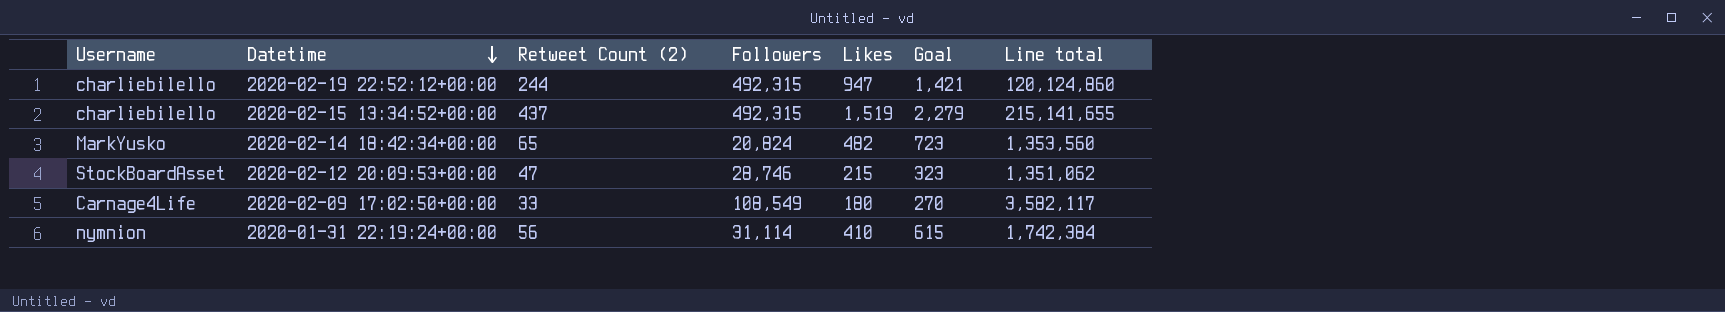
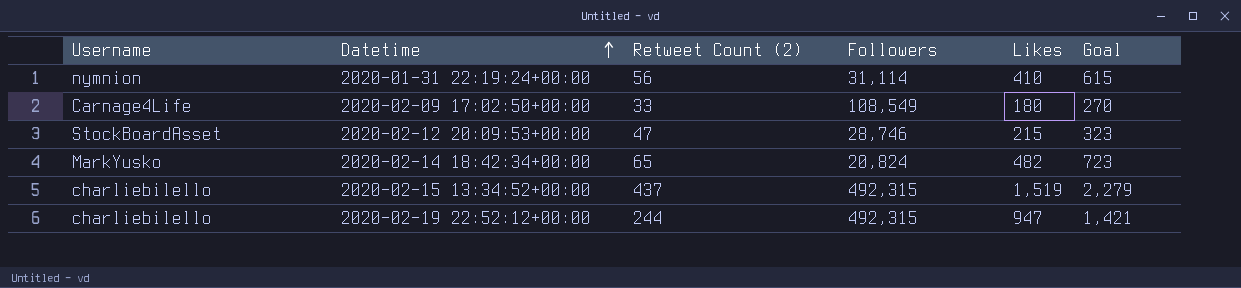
row order: Datetime descending -> Datetime ascending
column Line total | formula: [Retweet Count (2)] * [Followers] -> none

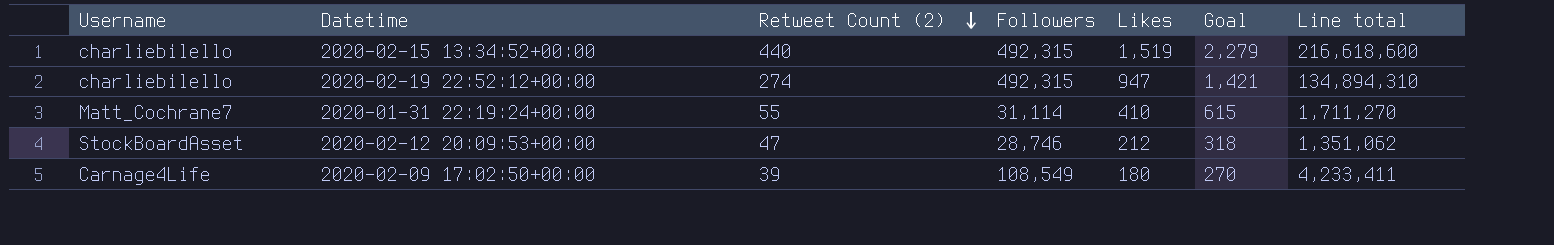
row order: Datetime ascending -> Retweet Count (2) descending
column Line total | formula: none -> [Retweet Count (2)] * [Followers]
row 2020-02-14 18:42:34+00:00: MarkYusko | 65 | 20,824 | 482 | 723 -> none
2020-02-15 13:34:52+00:00 | Retweet Count (2): 437 -> 440
2020-02-19 22:52:12+00:00 | Retweet Count (2): 244 -> 274
2020-01-31 22:19:24+00:00 | Username: nymnion -> Matt_Cochrane7
2020-01-31 22:19:24+00:00 | Retweet Count (2): 56 -> 55
2020-02-12 20:09:53+00:00 | Likes: 215 -> 212
2020-02-12 20:09:53+00:00 | Goal: 323 -> 318
2020-02-09 17:02:50+00:00 | Retweet Count (2): 33 -> 39

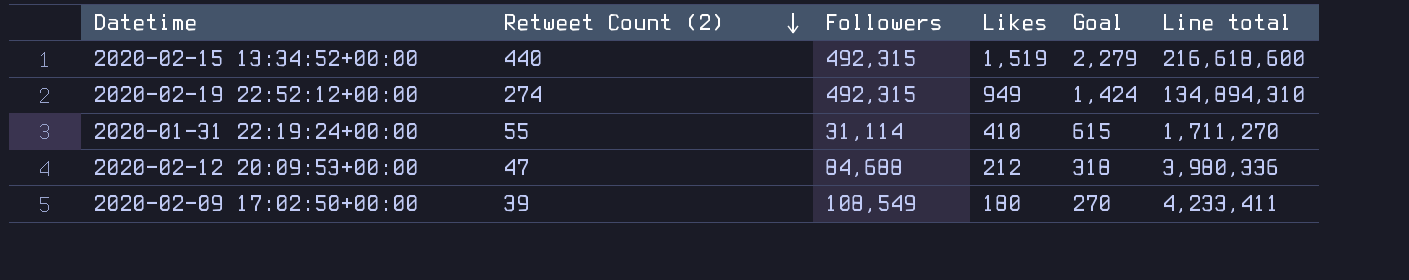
column Username | position: 1 -> none
2020-02-19 22:52:12+00:00 | Likes: 947 -> 949
2020-02-19 22:52:12+00:00 | Goal: 1,421 -> 1,424
2020-02-12 20:09:53+00:00 | Followers: 28,746 -> 84,688
2020-02-12 20:09:53+00:00 | Line total: 1,351,062 -> 3,980,336

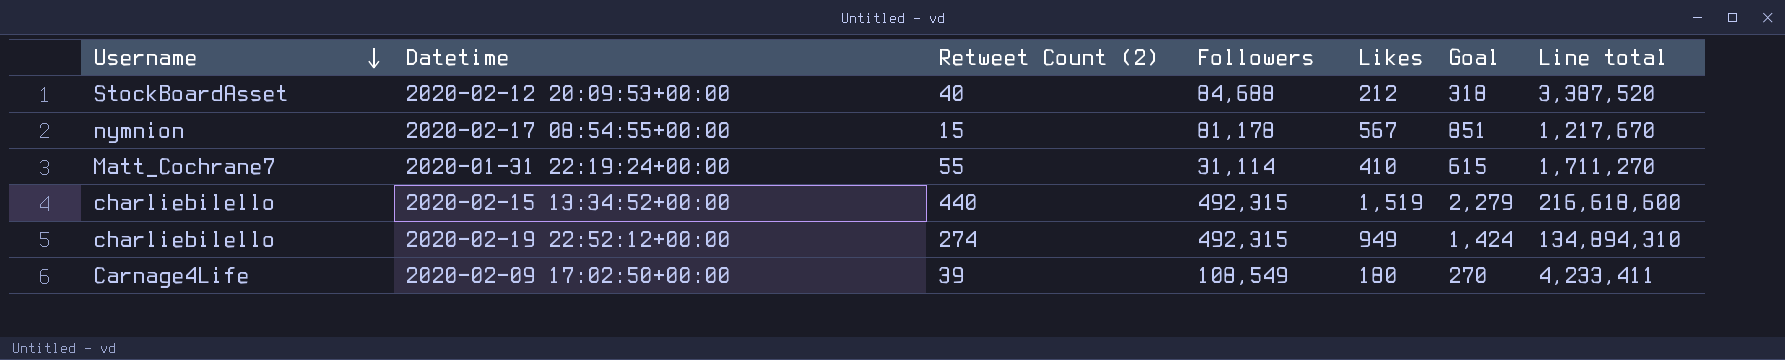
row order: Retweet Count (2) descending -> Username descending
column Username | position: none -> 1
2020-02-12 20:09:53+00:00 | Retweet Count (2): 47 -> 40
2020-02-12 20:09:53+00:00 | Line total: 3,980,336 -> 3,387,520
row 2020-02-17 08:54:55+00:00: none -> nymnion | 15 | 81,178 | 567 | 851 | 1,217,670

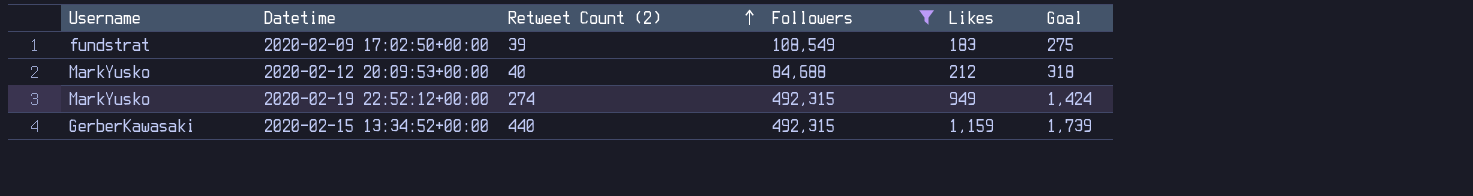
filter: none -> Followers >= 84,688
row order: Username descending -> Retweet Count (2) ascending
column Line total | formula: [Retweet Count (2)] * [Followers] -> none
2020-02-09 17:02:50+00:00 | Username: Carnage4Life -> fundstrat
2020-02-09 17:02:50+00:00 | Likes: 180 -> 183
2020-02-09 17:02:50+00:00 | Goal: 270 -> 275
2020-02-12 20:09:53+00:00 | Username: StockBoardAsset -> MarkYusko
2020-02-19 22:52:12+00:00 | Username: charliebilello -> MarkYusko
2020-02-15 13:34:52+00:00 | Username: charliebilello -> GerberKawasaki
2020-02-15 13:34:52+00:00 | Likes: 1,519 -> 1,159
2020-02-15 13:34:52+00:00 | Goal: 2,279 -> 1,739

